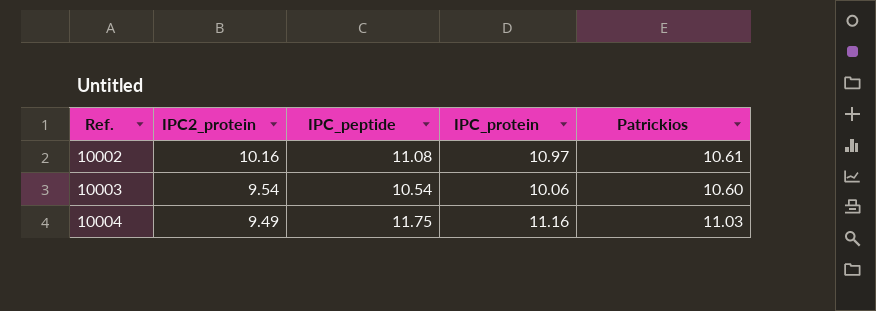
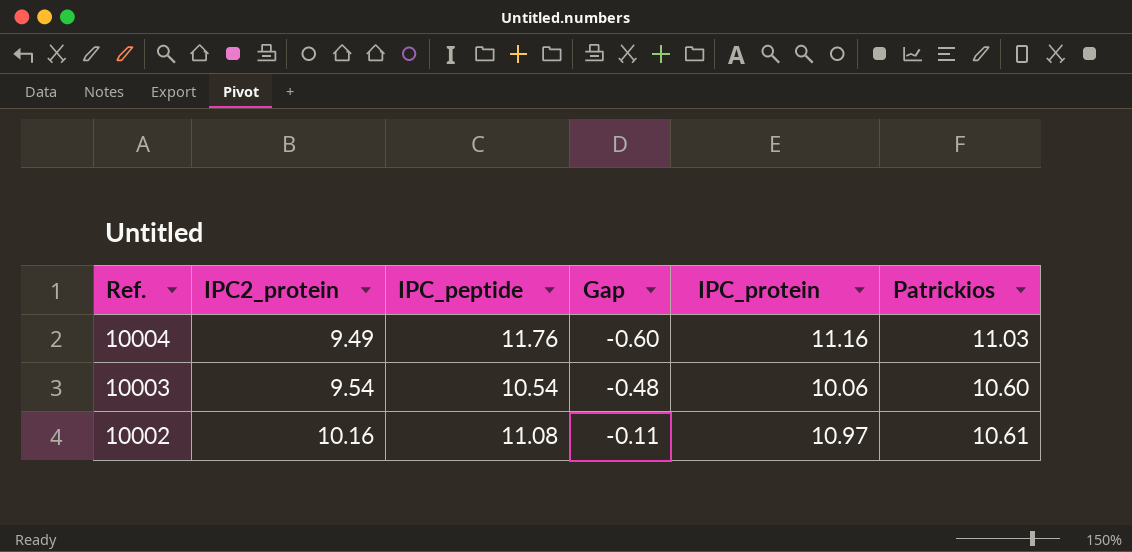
row order: Ref. ascending -> Ref. descending
column Gap | formula: none -> [IPC_protein] - [IPC_peptide]
10004 | IPC_peptide: 11.75 -> 11.76

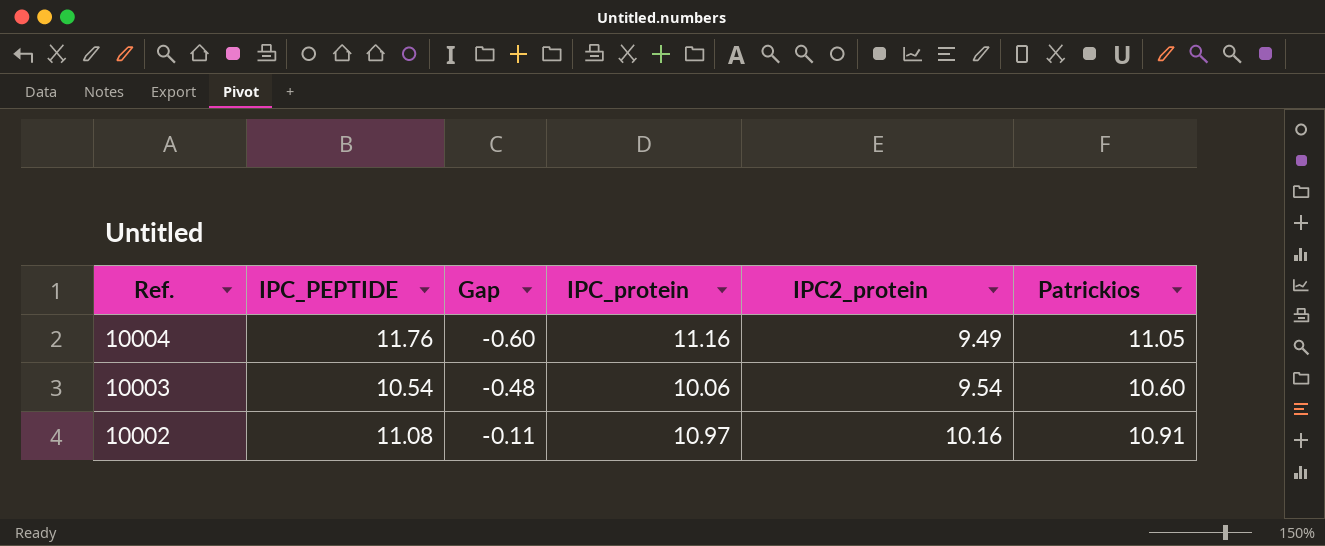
column name: IPC_peptide -> IPC_PEPTIDE
column IPC2_protein | position: 2 -> 5
10004 | Patrickios: 11.03 -> 11.05
10002 | Patrickios: 10.61 -> 10.91

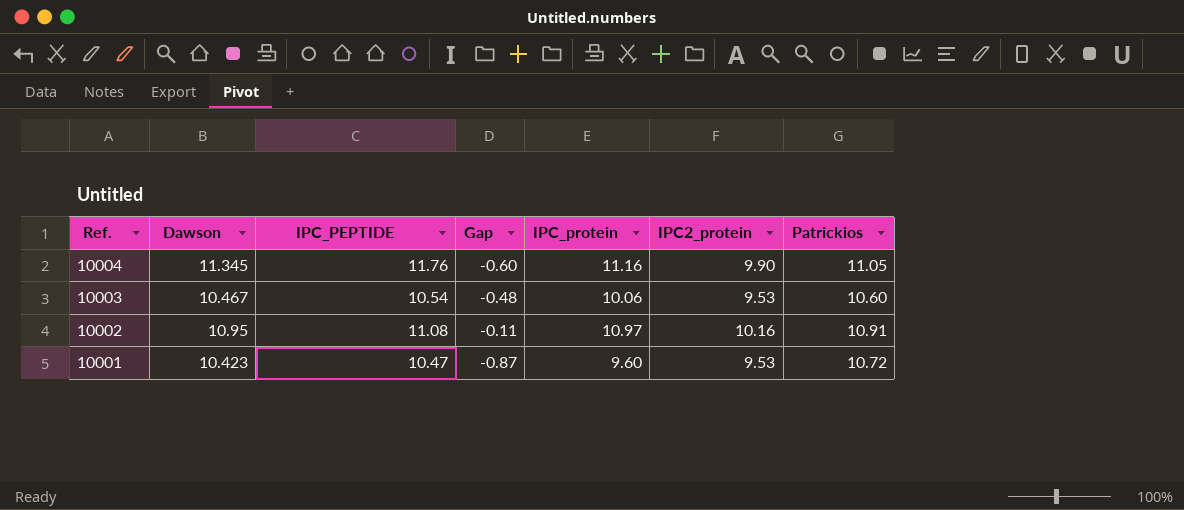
column Dawson | position: none -> 2
10004 | IPC2_protein: 9.49 -> 9.90
10003 | IPC2_protein: 9.54 -> 9.53
row 10001: none -> 10.423 | 10.47 | -0.87 | 9.60 | 9.53 | 10.72

